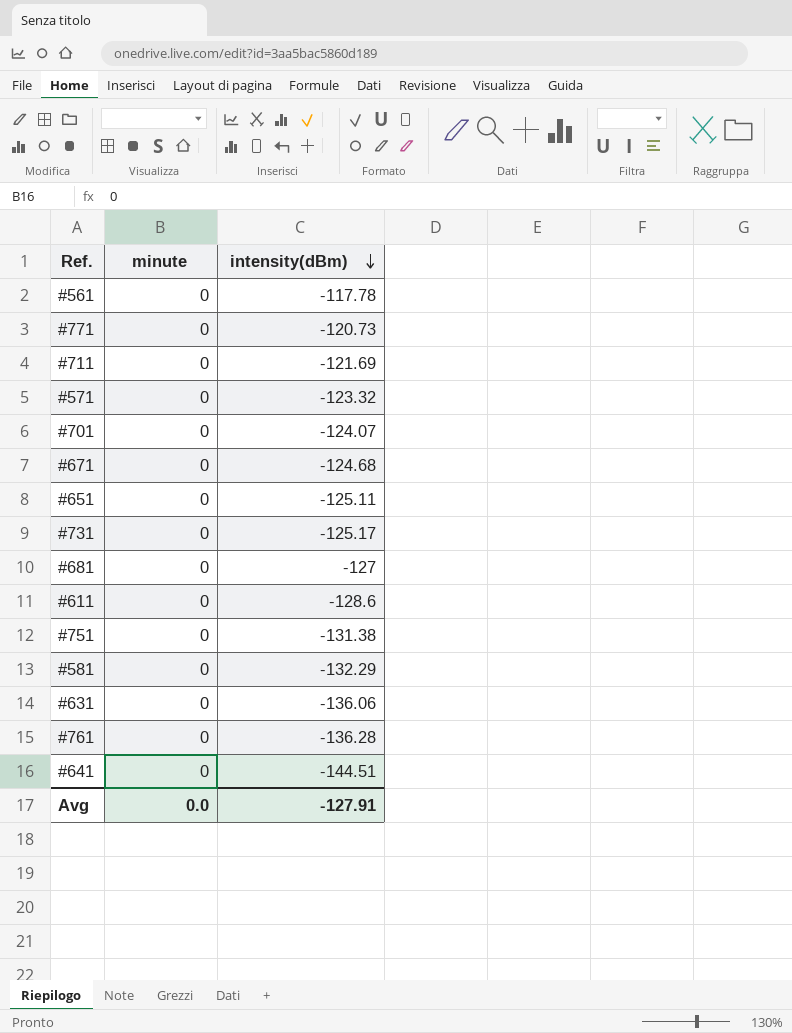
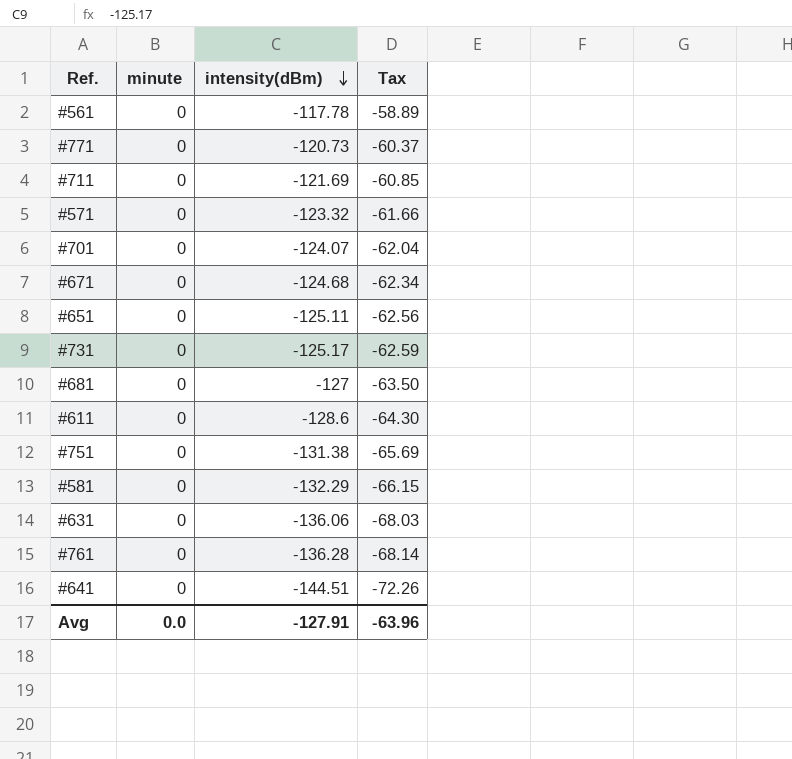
column Tax | formula: none -> [intensity(dBm)] * 0.5

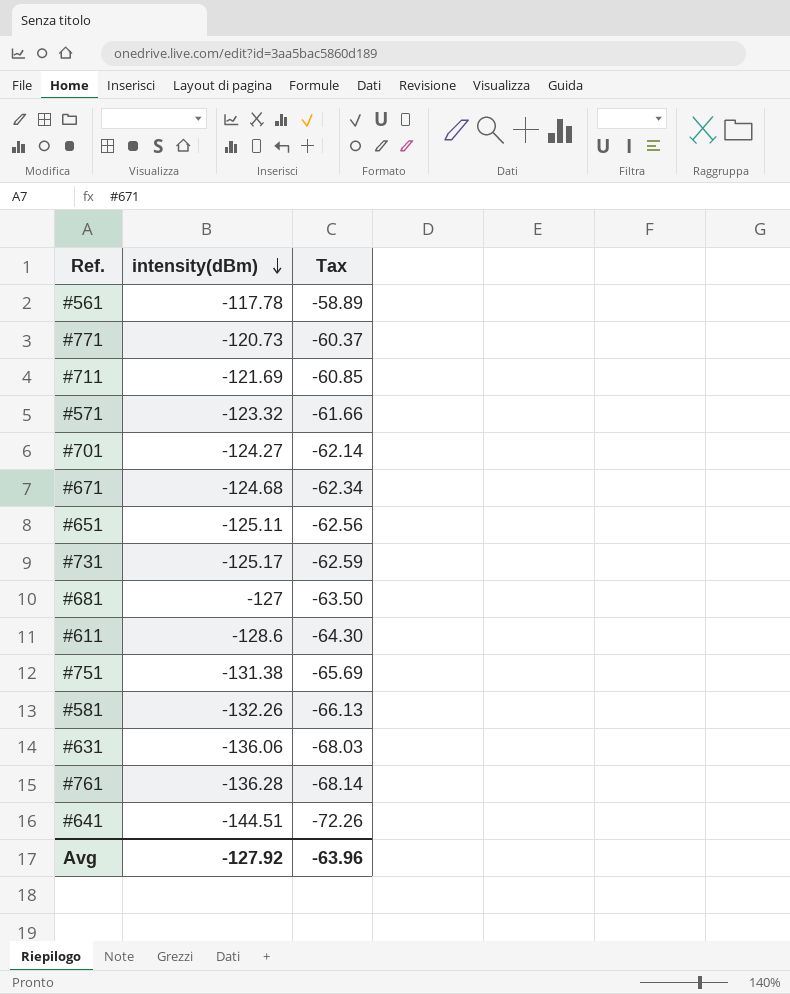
column minute | position: 2 -> none
#701 | intensity(dBm): -124.07 -> -124.27
#701 | Tax: -62.04 -> -62.14
#581 | intensity(dBm): -132.29 -> -132.26
#581 | Tax: -66.15 -> -66.13
Avg | intensity(dBm): -127.91 -> -127.92

